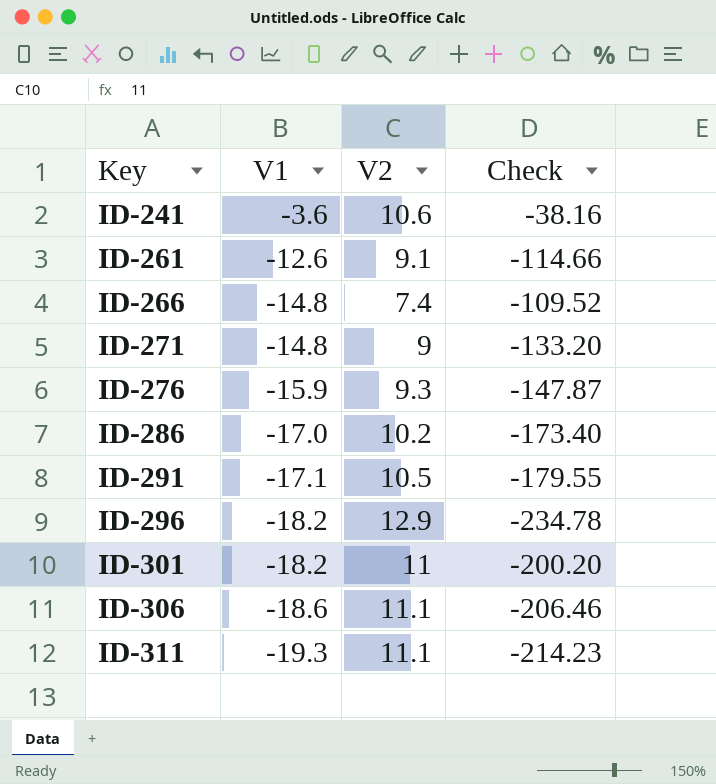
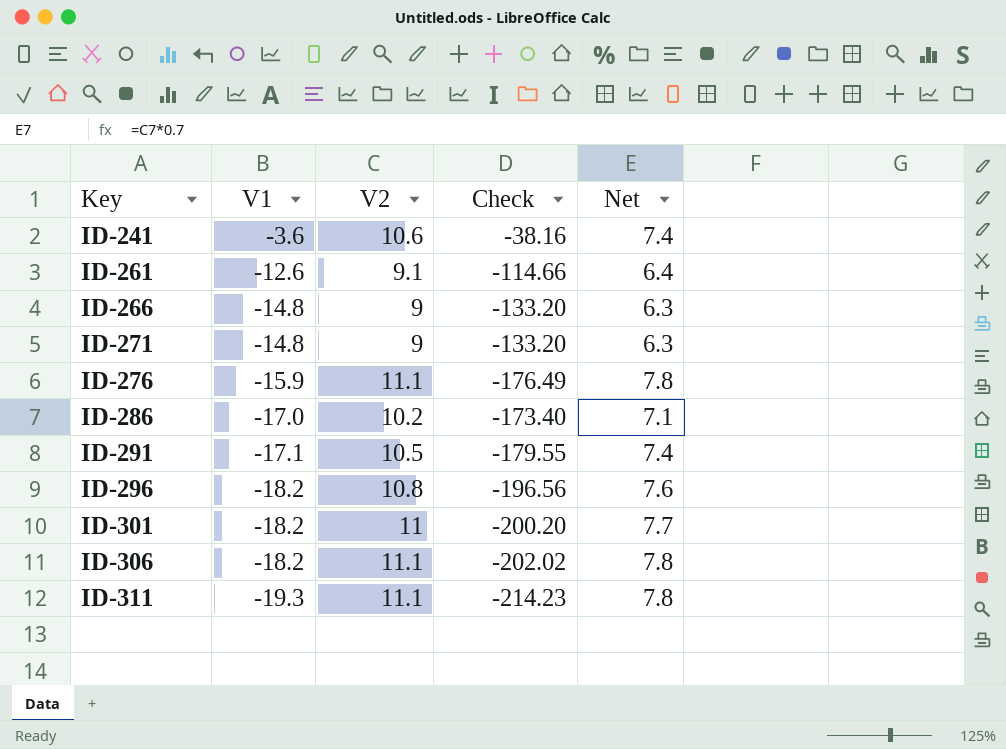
column Net | formula: none -> [V2] * 0.7
ID-266 | V2: 7.4 -> 9
ID-266 | Check: -109.52 -> -133.20
ID-276 | V2: 9.3 -> 11.1
ID-276 | Check: -147.87 -> -176.49
ID-296 | V2: 12.9 -> 10.8
ID-296 | Check: -234.78 -> -196.56
ID-306 | V1: -18.6 -> -18.2
ID-306 | Check: -206.46 -> -202.02

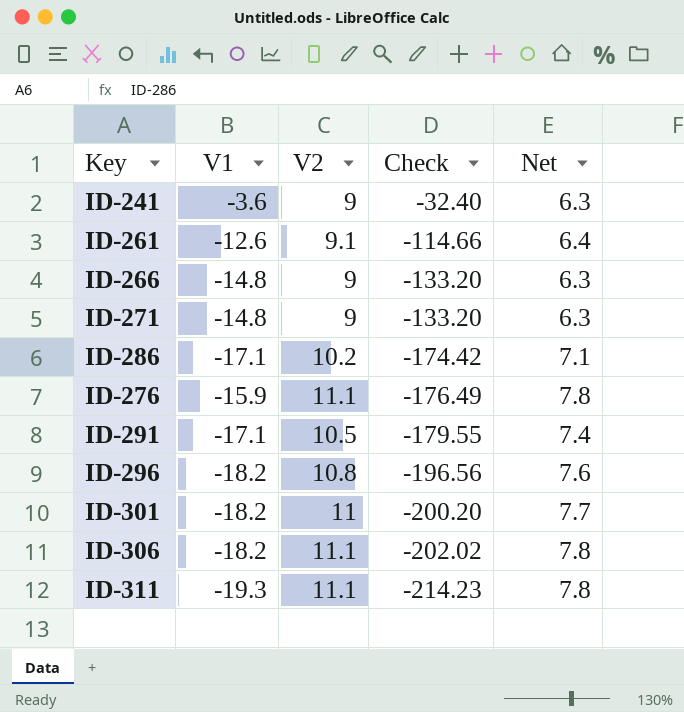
row order: Key ascending -> Check descending
ID-241 | V2: 10.6 -> 9
ID-241 | Check: -38.16 -> -32.40
ID-241 | Net: 7.4 -> 6.3
ID-286 | V1: -17.0 -> -17.1
ID-286 | Check: -173.40 -> -174.42

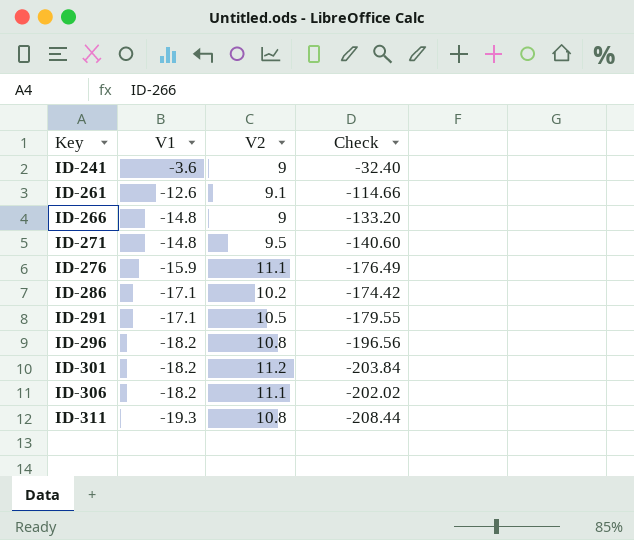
row order: Check descending -> Key ascending
column Net | formula: [V2] * 0.7 -> none
ID-271 | V2: 9 -> 9.5
ID-271 | Check: -133.20 -> -140.60
ID-301 | V2: 11 -> 11.2
ID-301 | Check: -200.20 -> -203.84
ID-311 | V2: 11.1 -> 10.8
ID-311 | Check: -214.23 -> -208.44

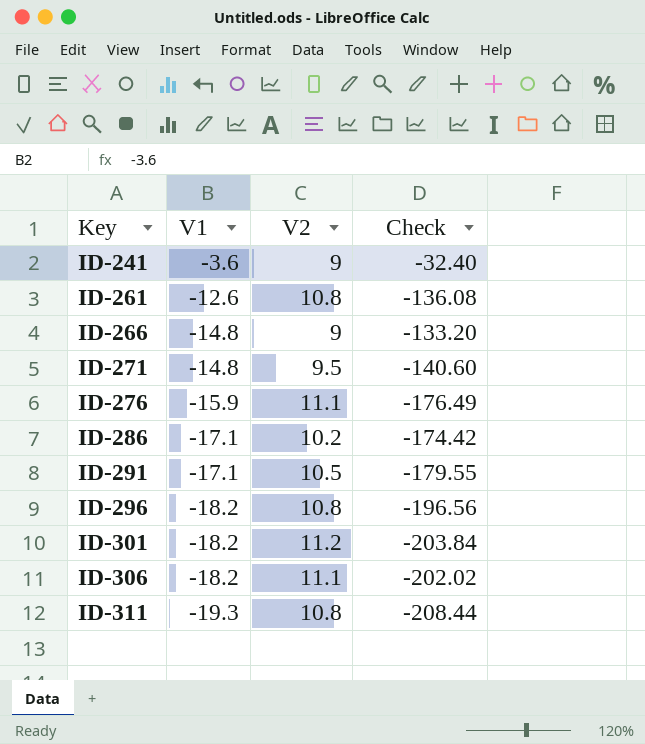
ID-261 | V2: 9.1 -> 10.8
ID-261 | Check: -114.66 -> -136.08

